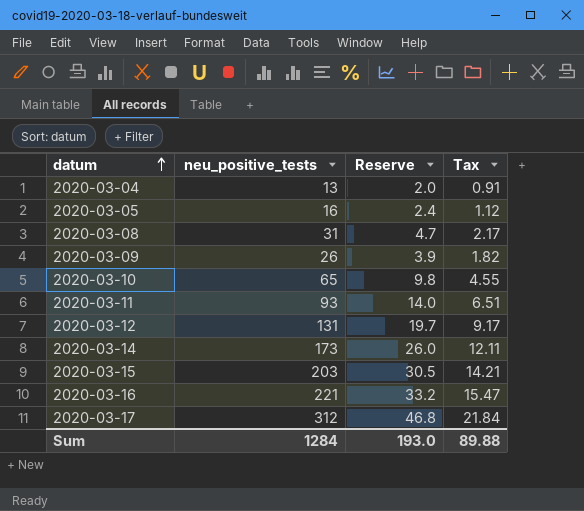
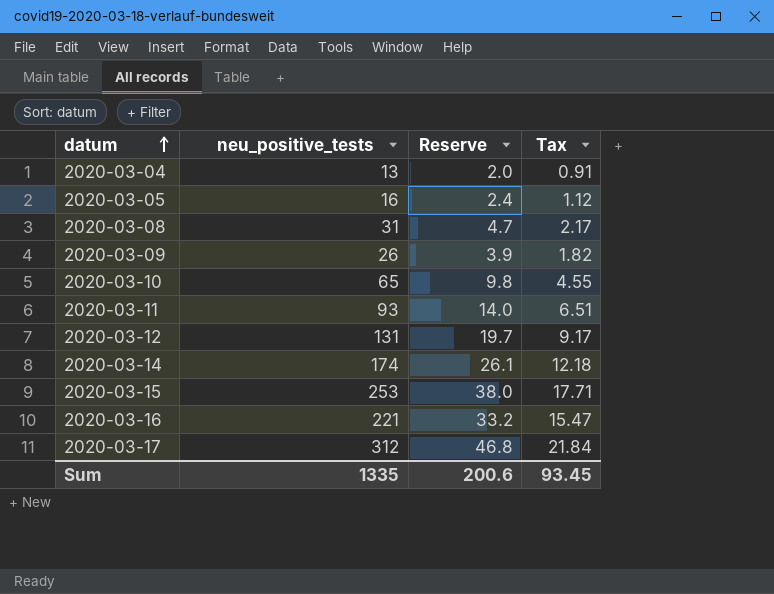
2020-03-14 | neu_positive_tests: 173 -> 174
2020-03-14 | Reserve: 26.0 -> 26.1
2020-03-14 | Tax: 12.11 -> 12.18
2020-03-15 | neu_positive_tests: 203 -> 253
2020-03-15 | Reserve: 30.5 -> 38.0
2020-03-15 | Tax: 14.21 -> 17.71
Sum | neu_positive_tests: 1284 -> 1335
Sum | Reserve: 193.0 -> 200.6
Sum | Tax: 89.88 -> 93.45

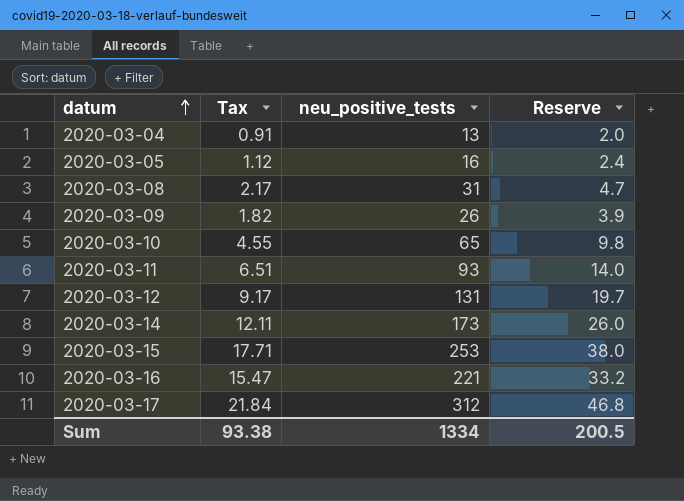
column Tax | position: 4 -> 2
2020-03-14 | Tax: 12.18 -> 12.11
2020-03-14 | neu_positive_tests: 174 -> 173
2020-03-14 | Reserve: 26.1 -> 26.0
Sum | Tax: 93.45 -> 93.38
Sum | neu_positive_tests: 1335 -> 1334
Sum | Reserve: 200.6 -> 200.5

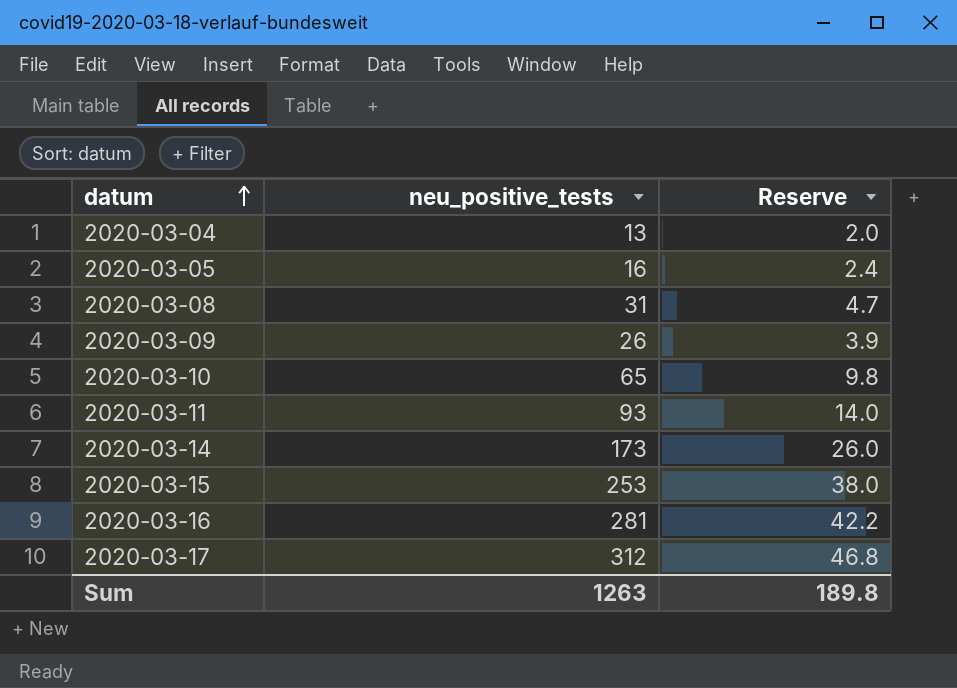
column Tax | formula: [neu_positive_tests] * 0.07 -> none
row 2020-03-12: 9.17 | 131 | 19.7 -> none
2020-03-16 | neu_positive_tests: 221 -> 281
2020-03-16 | Reserve: 33.2 -> 42.2
Sum | neu_positive_tests: 1334 -> 1263
Sum | Reserve: 200.5 -> 189.8

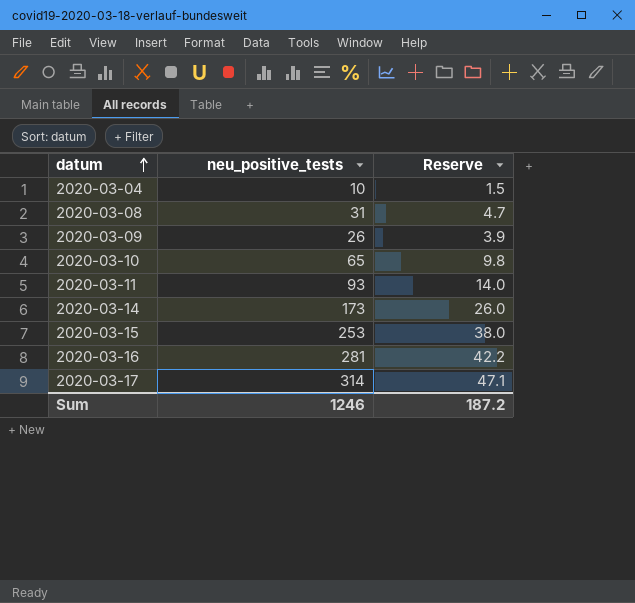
row 2020-03-05: 16 | 2.4 -> none
2020-03-04 | neu_positive_tests: 13 -> 10
2020-03-04 | Reserve: 2.0 -> 1.5
2020-03-17 | neu_positive_tests: 312 -> 314
2020-03-17 | Reserve: 46.8 -> 47.1
Sum | neu_positive_tests: 1263 -> 1246
Sum | Reserve: 189.8 -> 187.2

